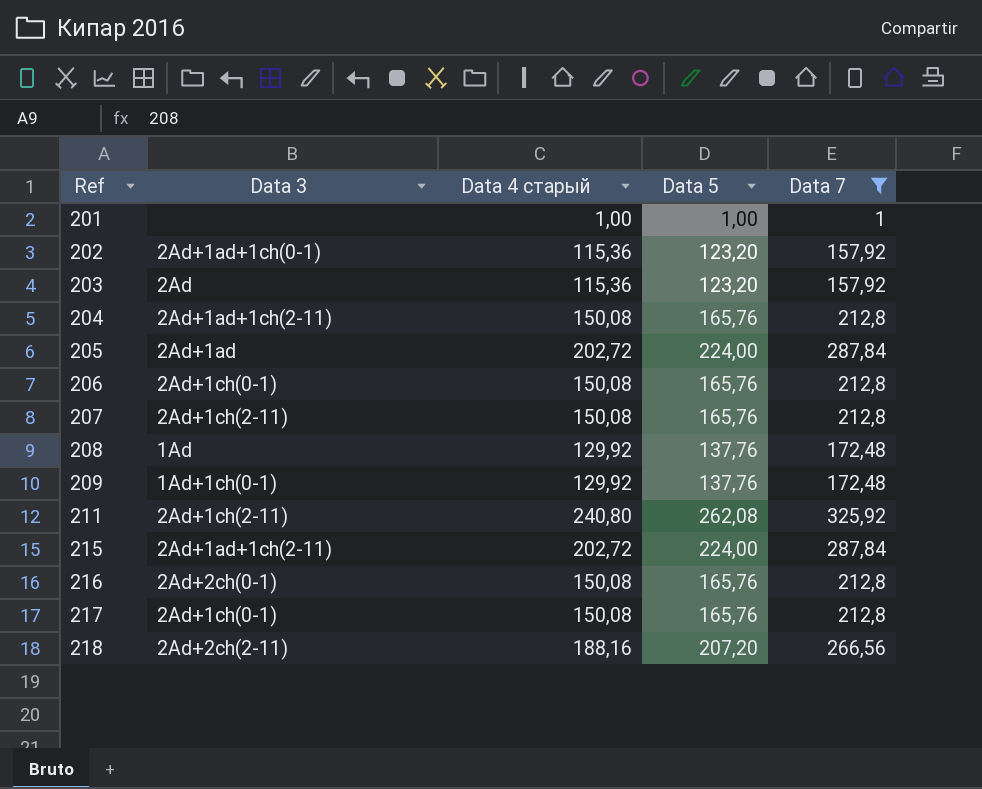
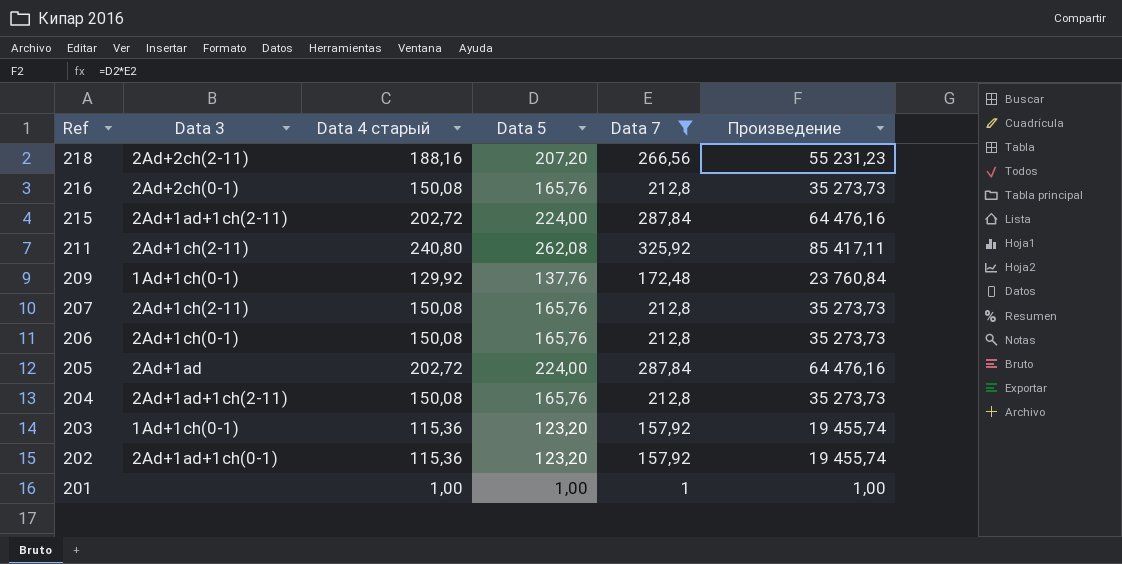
row order: Ref ascending -> Ref descending
column Произведение | formula: none -> [Data 5] * [Data 7]
row 208: 1Ad | 129,92 | 137,76 | 172,48 -> none
row 217: 2Ad+1ch(0-1) | 150,08 | 165,76 | 212,8 -> none
203 | Data 3: 2Ad -> 1Ad+1ch(0-1)

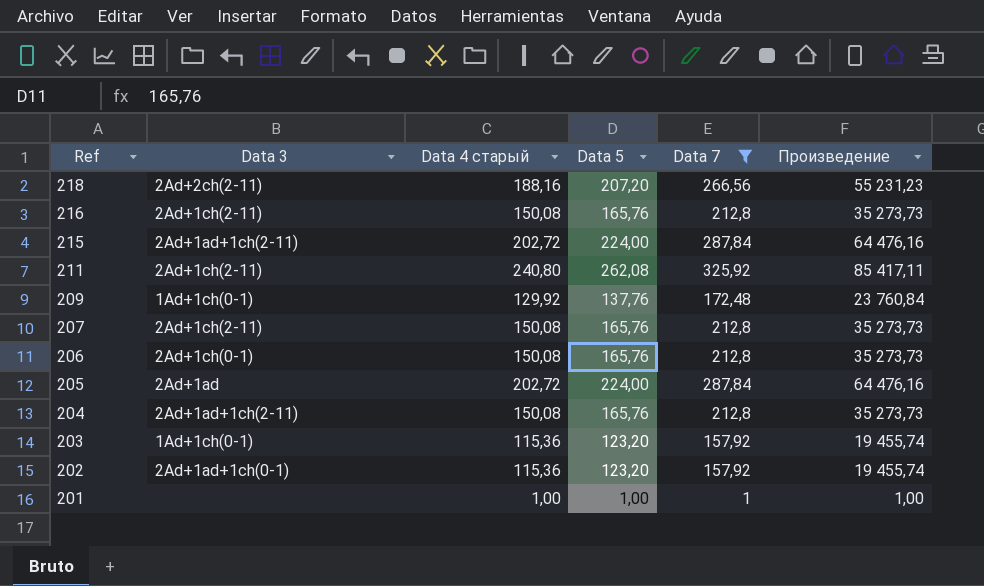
216 | Data 3: 2Ad+2ch(0-1) -> 2Ad+1ch(2-11)

